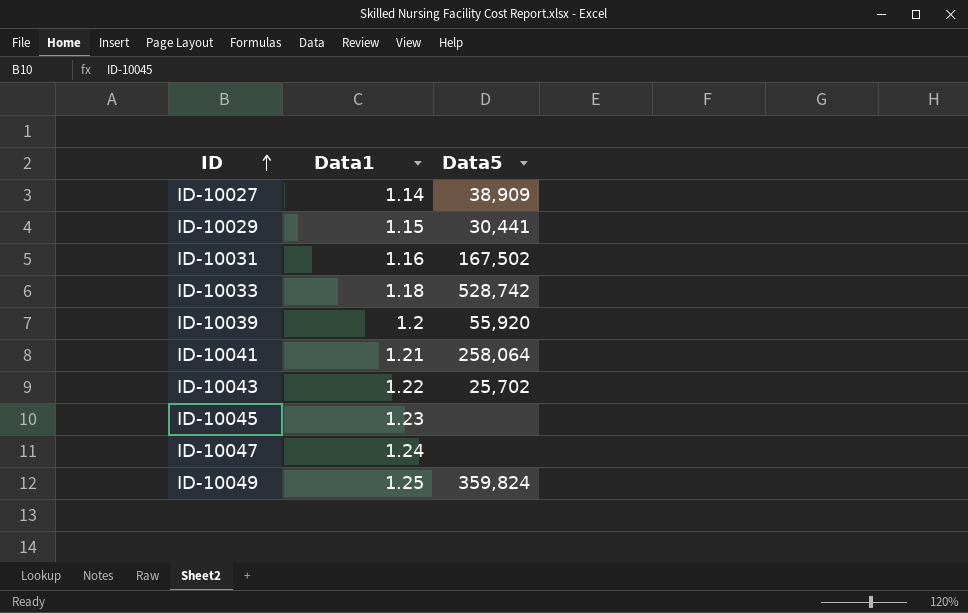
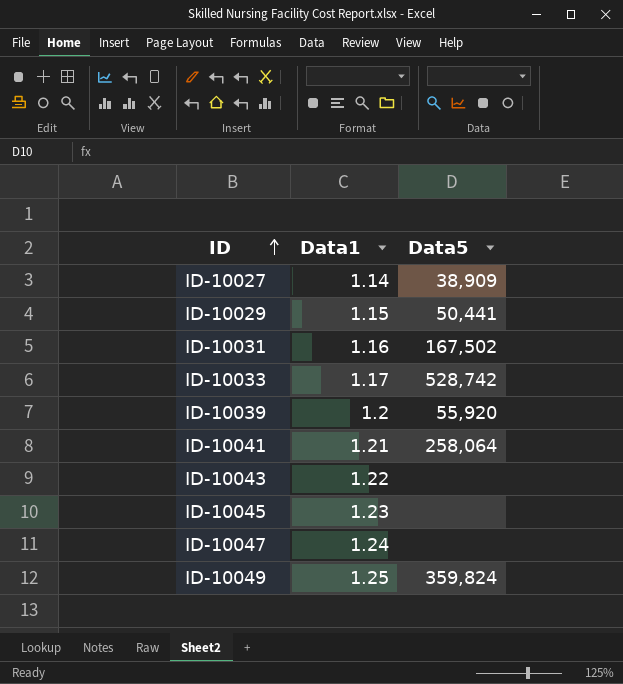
ID-10029 | Data5: 30,441 -> 50,441
ID-10033 | Data1: 1.18 -> 1.17
ID-10043 | Data5: 25,702 -> none

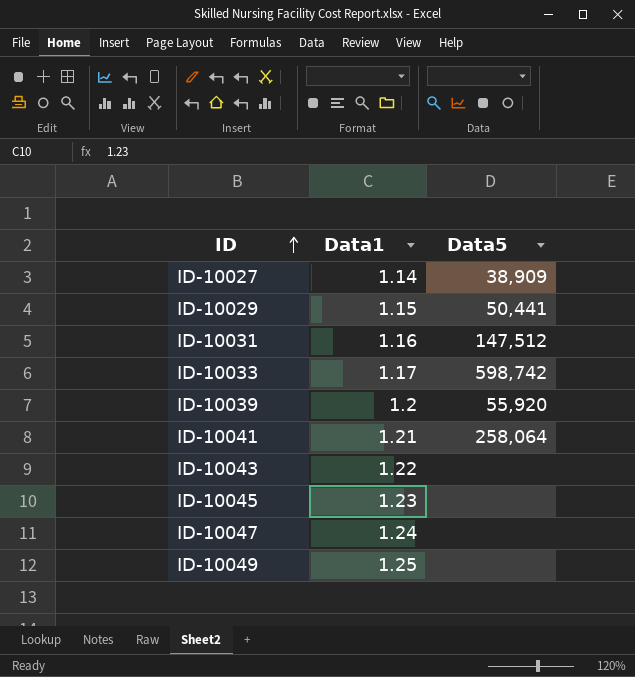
ID-10031 | Data5: 167,502 -> 147,512
ID-10033 | Data5: 528,742 -> 598,742
ID-10049 | Data5: 359,824 -> none

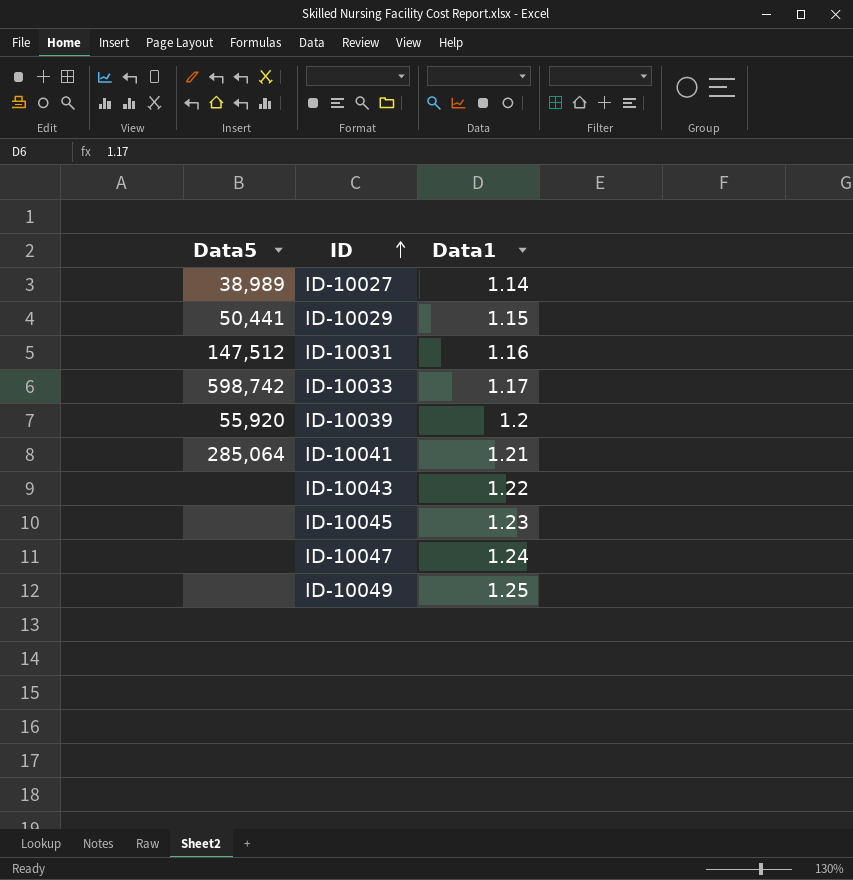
column Data5 | position: 3 -> 1
ID-10027 | Data5: 38,909 -> 38,989
ID-10041 | Data5: 258,064 -> 285,064

